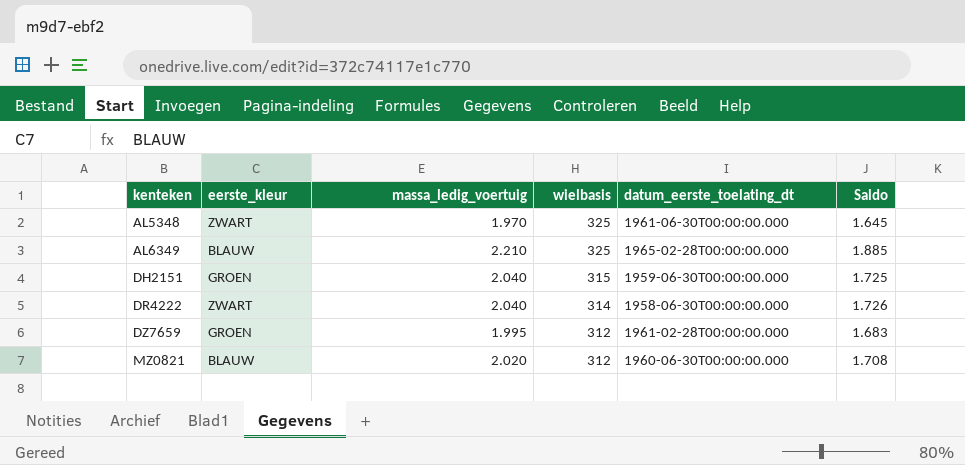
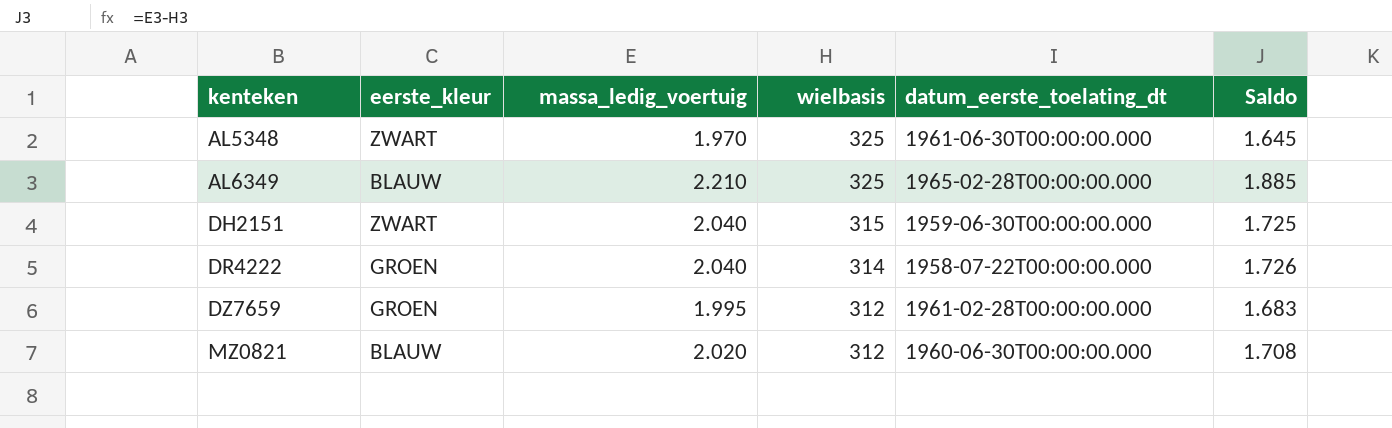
DH2151 | eerste_kleur: GROEN -> ZWART
DR4222 | eerste_kleur: ZWART -> GROEN
DR4222 | datum_eerste_toelating_dt: 1958-06-30T00:00:00.000 -> 1958-07-22T00:00:00.000

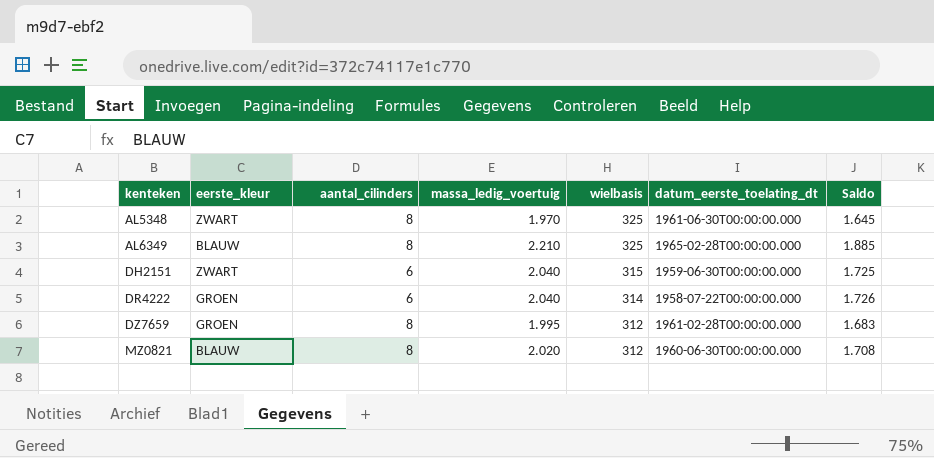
column aantal_cilinders | position: none -> 3

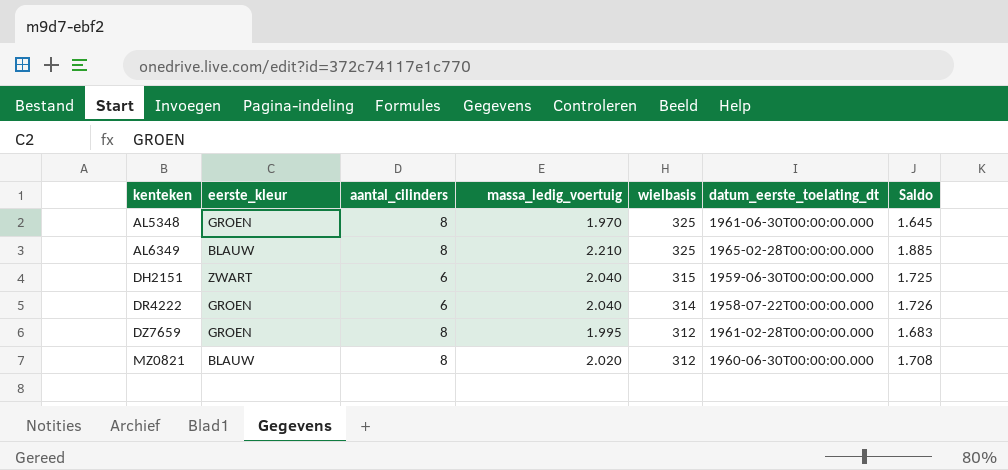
AL5348 | eerste_kleur: ZWART -> GROEN

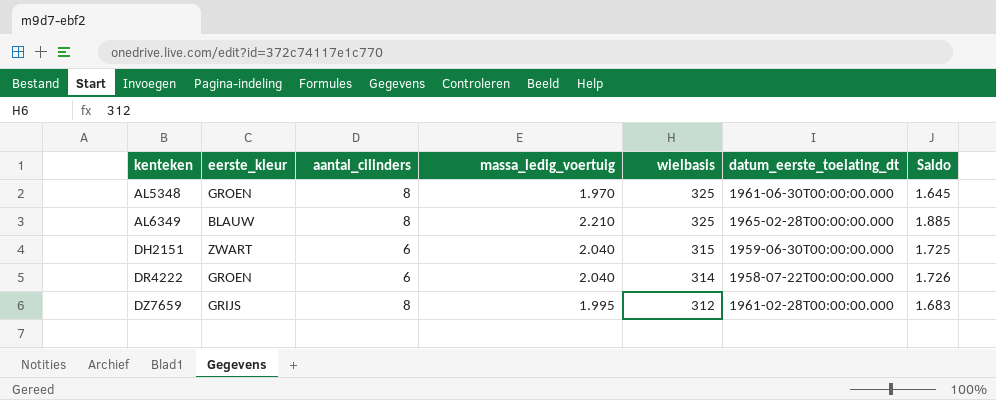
row MZ0821: BLAUW | 8 | 2.020 | 312 | 1960-06-30T00:00:00.000 | 1.708 -> none
DZ7659 | eerste_kleur: GROEN -> GRIJS

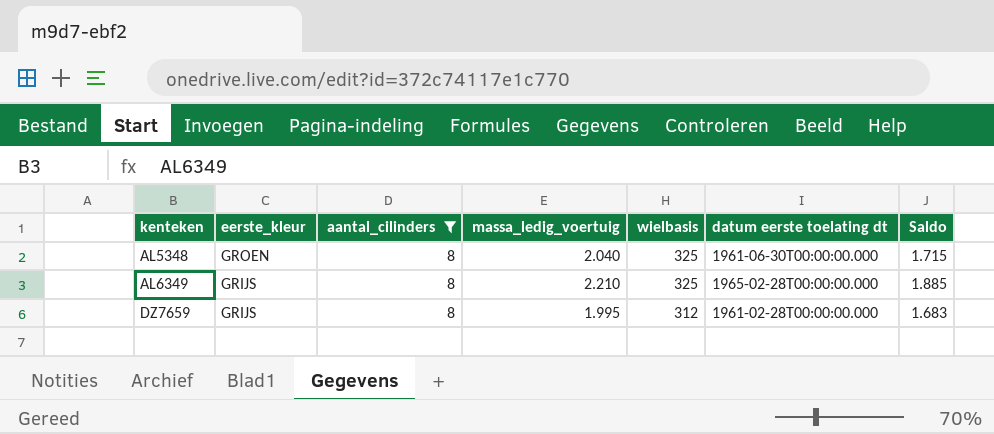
filter: none -> aantal_cilinders = 8
column name: datum_eerste_toelating_dt -> datum eerste toelating dt
AL5348 | massa_ledig_voertuig: 1.970 -> 2.040
AL5348 | Saldo: 1.645 -> 1.715
AL6349 | eerste_kleur: BLAUW -> GRIJS

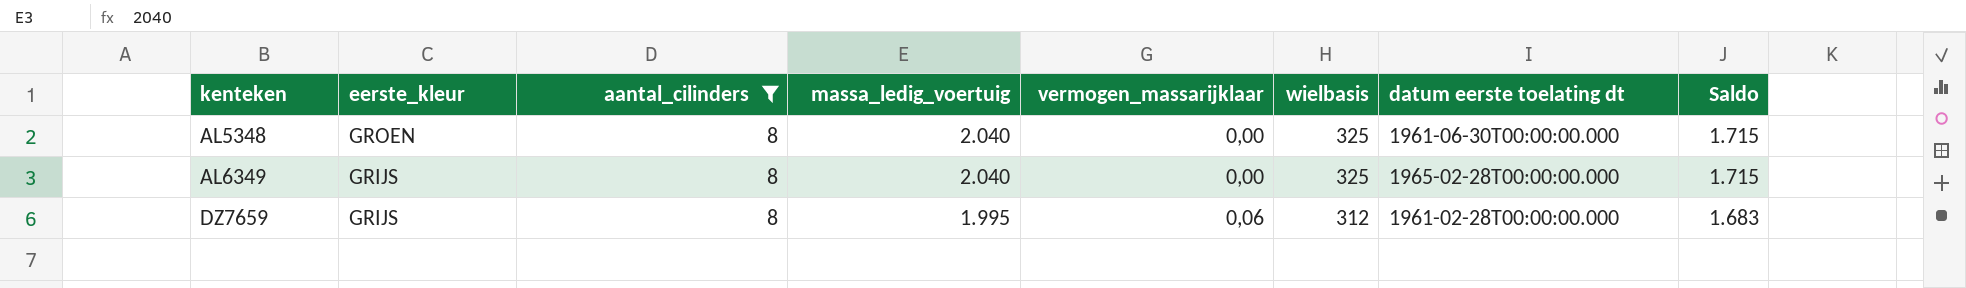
column vermogen_massarijklaar | position: none -> 5
AL6349 | massa_ledig_voertuig: 2.210 -> 2.040
AL6349 | Saldo: 1.885 -> 1.715

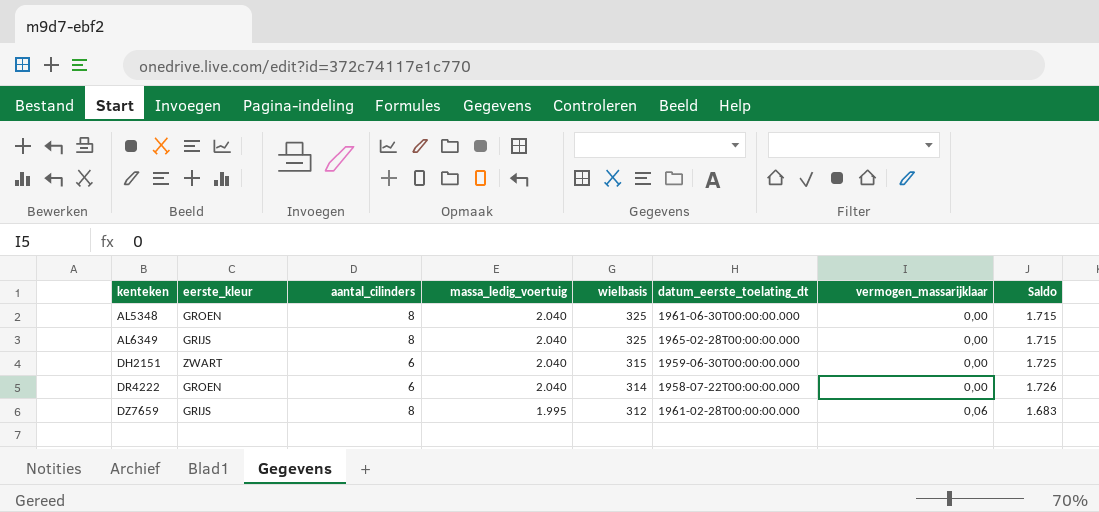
filter: aantal_cilinders = 8 -> none
column name: datum eerste toelating dt -> datum_eerste_toelating_dt
column vermogen_massarijklaar | position: 5 -> 7

